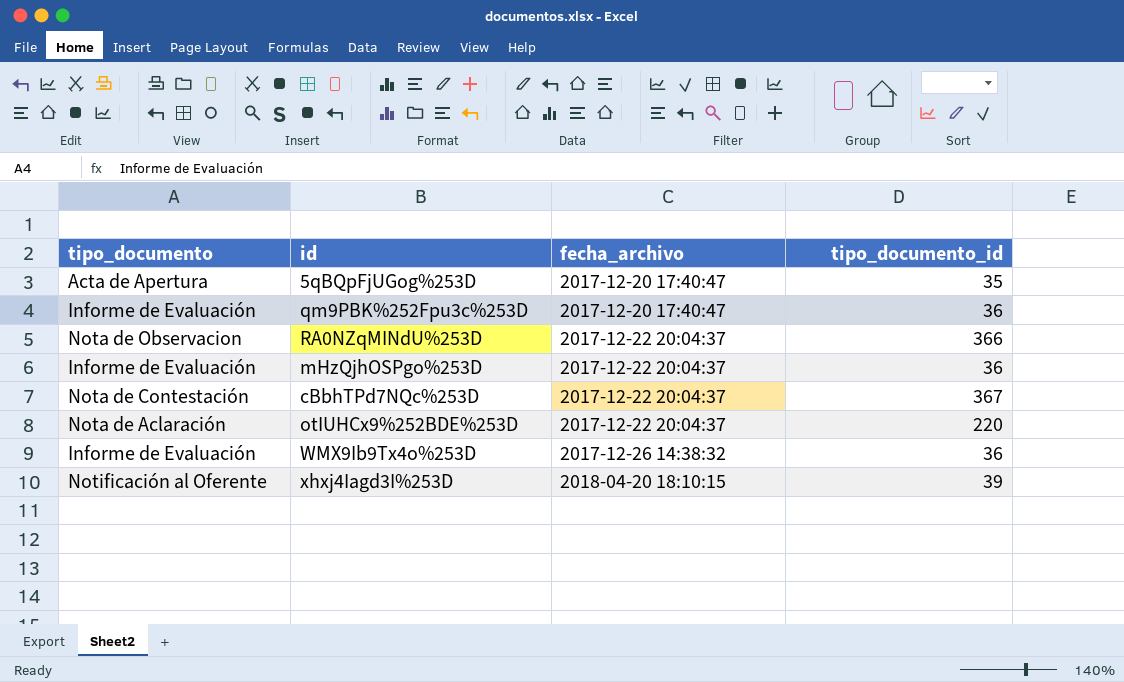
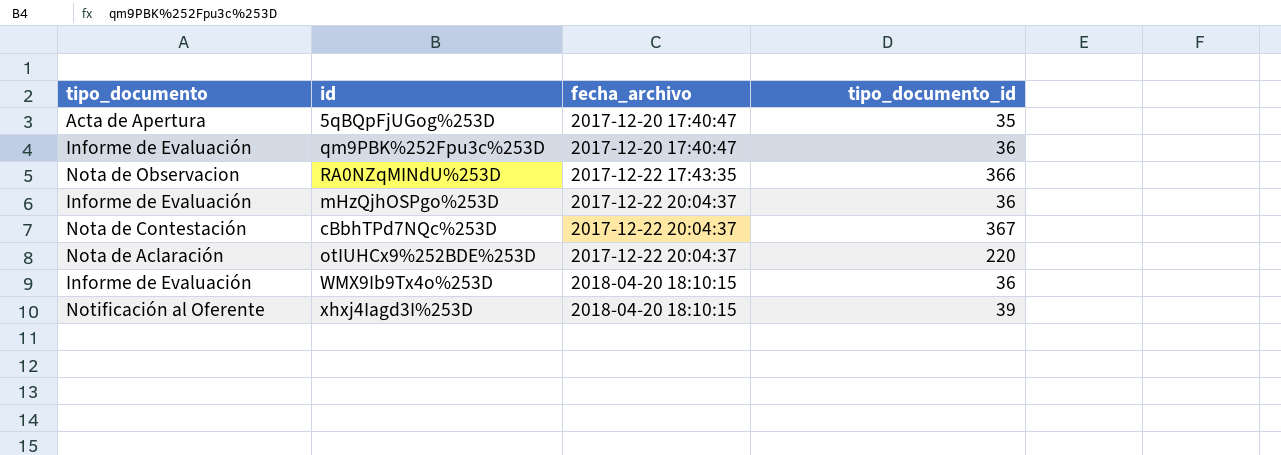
RA0NZqMINdU%253D | fecha_archivo: 2017-12-22 20:04:37 -> 2017-12-22 17:43:35
WMX9Ib9Tx4o%253D | fecha_archivo: 2017-12-26 14:38:32 -> 2018-04-20 18:10:15

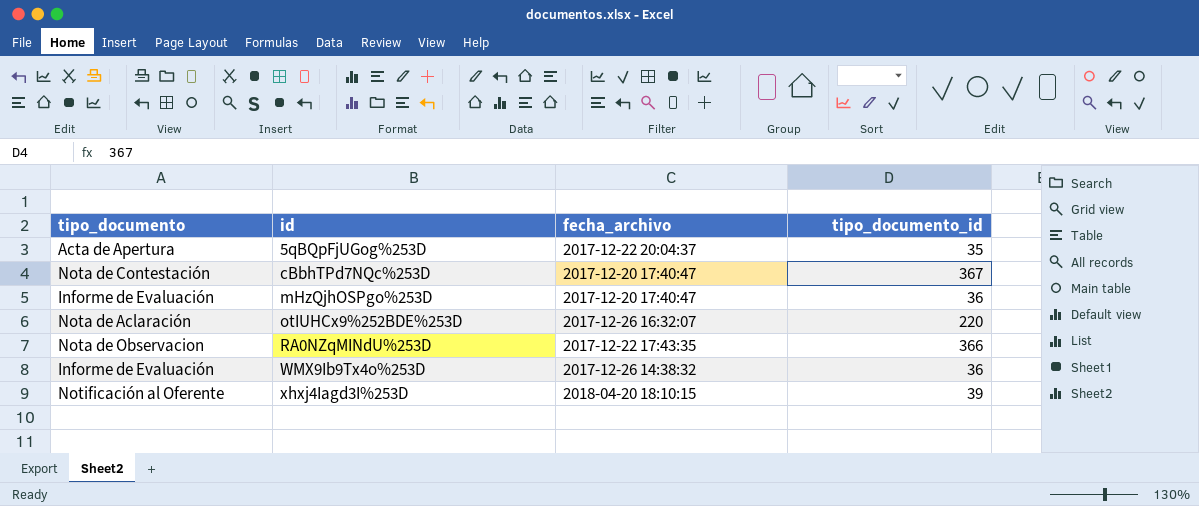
row order: fecha_archivo ascending -> id ascending
row qm9PBK%252Fpu3c%253D: Informe de Evaluación | 2017-12-20 17:40:47 | 36 -> none
5qBQpFjUGog%253D | fecha_archivo: 2017-12-20 17:40:47 -> 2017-12-22 20:04:37
cBbhTPd7NQc%253D | fecha_archivo: 2017-12-22 20:04:37 -> 2017-12-20 17:40:47
mHzQjhOSPgo%253D | fecha_archivo: 2017-12-22 20:04:37 -> 2017-12-20 17:40:47
otIUHCx9%252BDE%253D | fecha_archivo: 2017-12-22 20:04:37 -> 2017-12-26 16:32:07
WMX9Ib9Tx4o%253D | fecha_archivo: 2018-04-20 18:10:15 -> 2017-12-26 14:38:32

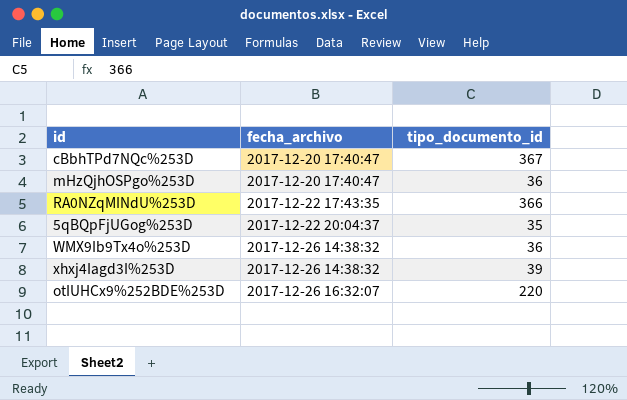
row order: id ascending -> fecha_archivo ascending
column tipo_documento | position: 1 -> none
xhxj4Iagd3I%253D | fecha_archivo: 2018-04-20 18:10:15 -> 2017-12-26 14:38:32

